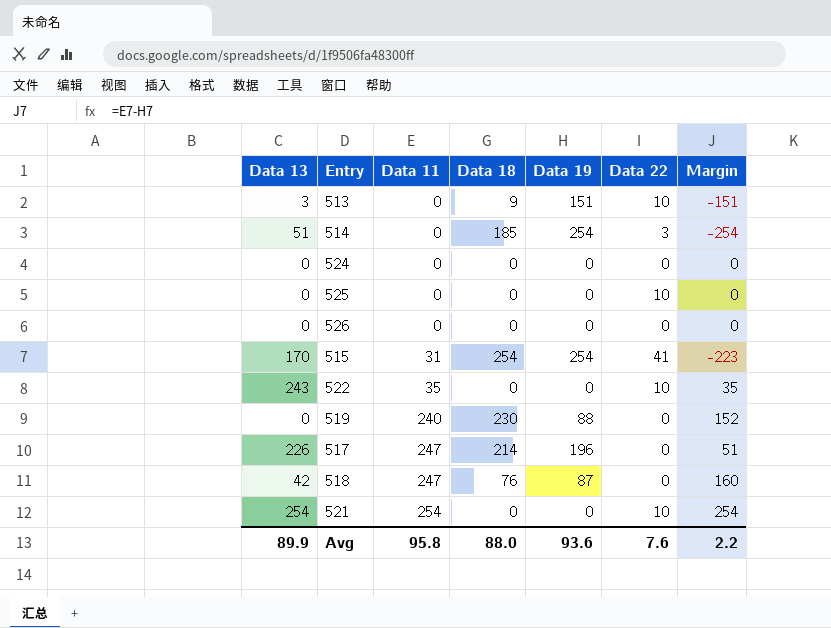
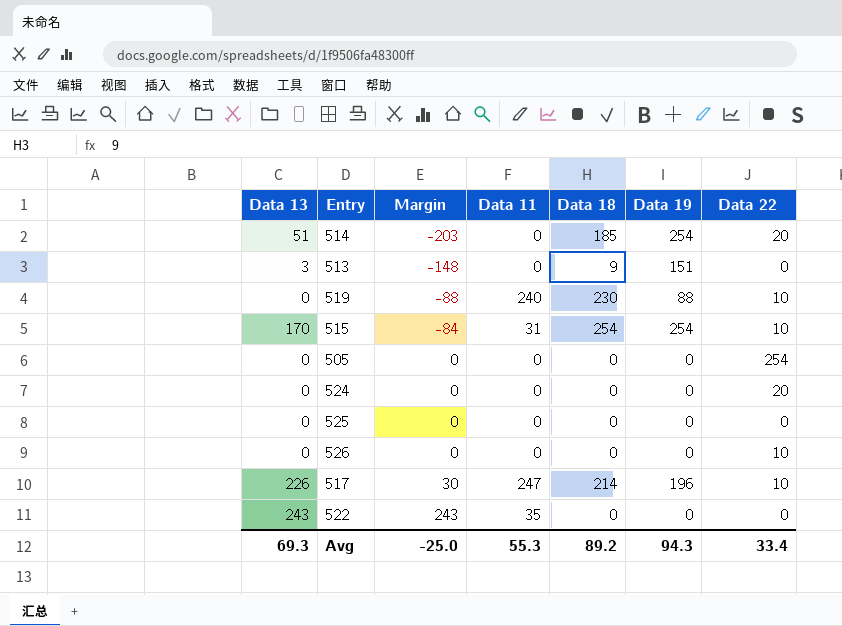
row order: Data 11 ascending -> Margin ascending
column Margin | formula: [Data 11] - [Data 19] -> [Data 13] - [Data 19]
column Margin | position: 7 -> 3
row 518: 42 | 247 | 76 | 87 | 0 | 160 -> none
row 521: 254 | 254 | 0 | 0 | 10 | 254 -> none
514 | Data 22: 3 -> 20
513 | Data 22: 10 -> 0
519 | Data 22: 0 -> 10
515 | Data 22: 41 -> 10
row 505: none -> 0 | 0 | 0 | 0 | 0 | 254
524 | Data 22: 0 -> 20
525 | Data 22: 10 -> 0
526 | Data 22: 0 -> 10
517 | Data 22: 0 -> 10
522 | Data 22: 10 -> 0
Avg | Data 13: 89.9 -> 69.3
Avg | Margin: 2.2 -> -25.0
Avg | Data 11: 95.8 -> 55.3
Avg | Data 18: 88.0 -> 89.2
Avg | Data 19: 93.6 -> 94.3
Avg | Data 22: 7.6 -> 33.4

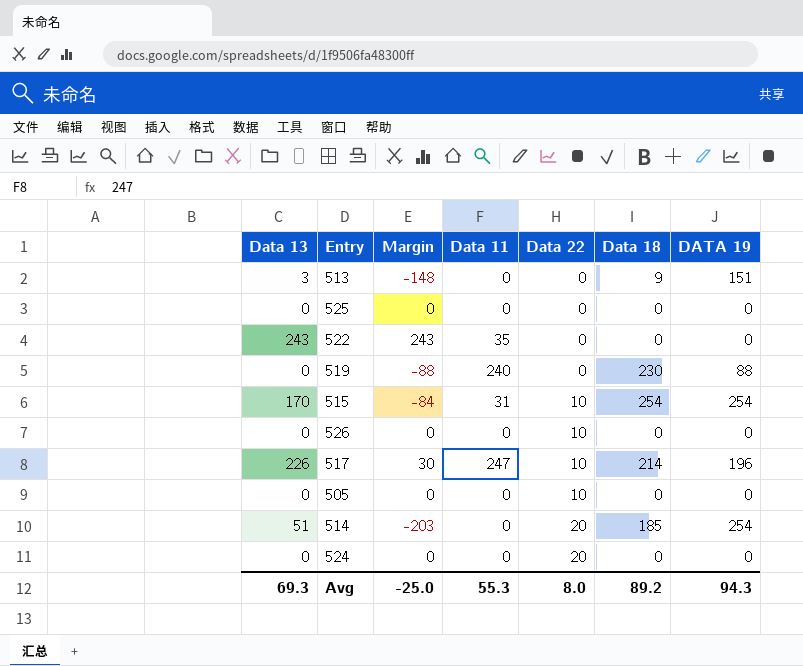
row order: Margin ascending -> Data 22 ascending
column Data 22 | position: 7 -> 5
column name: Data 19 -> DATA 19
519 | Data 22: 10 -> 0
505 | Data 22: 254 -> 10
Avg | Data 22: 33.4 -> 8.0

